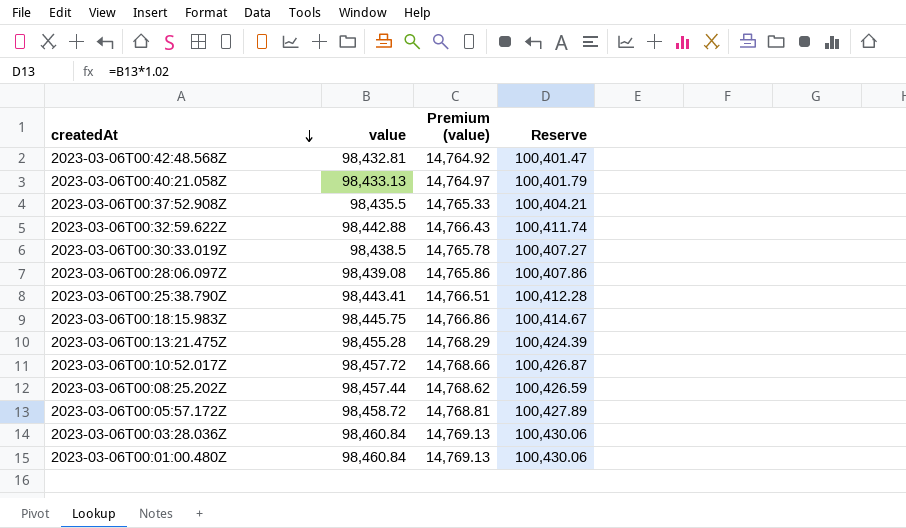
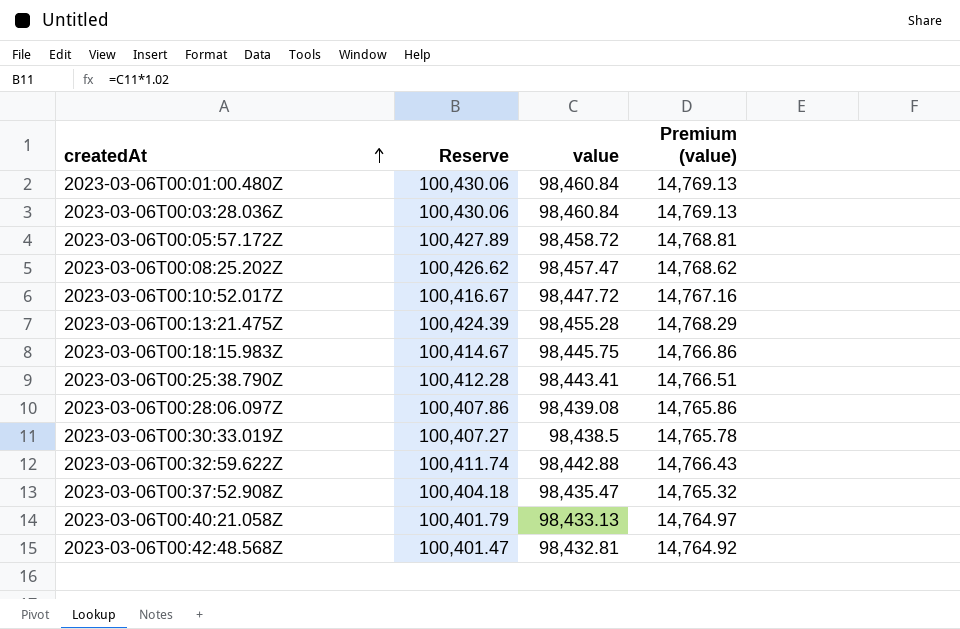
row order: createdAt descending -> createdAt ascending
column Reserve | position: 4 -> 2
2023-03-06T00:08:25.202Z | Reserve: 100,426.59 -> 100,426.62
2023-03-06T00:08:25.202Z | value: 98,457.44 -> 98,457.47
2023-03-06T00:10:52.017Z | Reserve: 100,426.87 -> 100,416.67
2023-03-06T00:10:52.017Z | value: 98,457.72 -> 98,447.72
2023-03-06T00:10:52.017Z | Premium (value): 14,768.66 -> 14,767.16
2023-03-06T00:37:52.908Z | Reserve: 100,404.21 -> 100,404.18
2023-03-06T00:37:52.908Z | value: 98,435.5 -> 98,435.47
2023-03-06T00:37:52.908Z | Premium (value): 14,765.33 -> 14,765.32

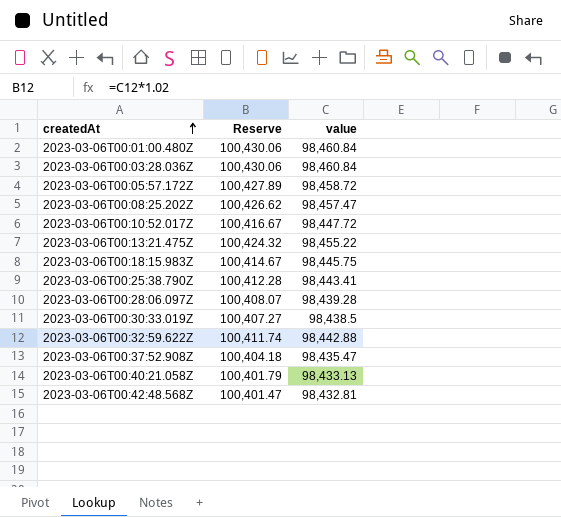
column Premium (value) | formula: [value] * 0.15 -> none
2023-03-06T00:13:21.475Z | Reserve: 100,424.39 -> 100,424.32
2023-03-06T00:13:21.475Z | value: 98,455.28 -> 98,455.22
2023-03-06T00:28:06.097Z | Reserve: 100,407.86 -> 100,408.07
2023-03-06T00:28:06.097Z | value: 98,439.08 -> 98,439.28

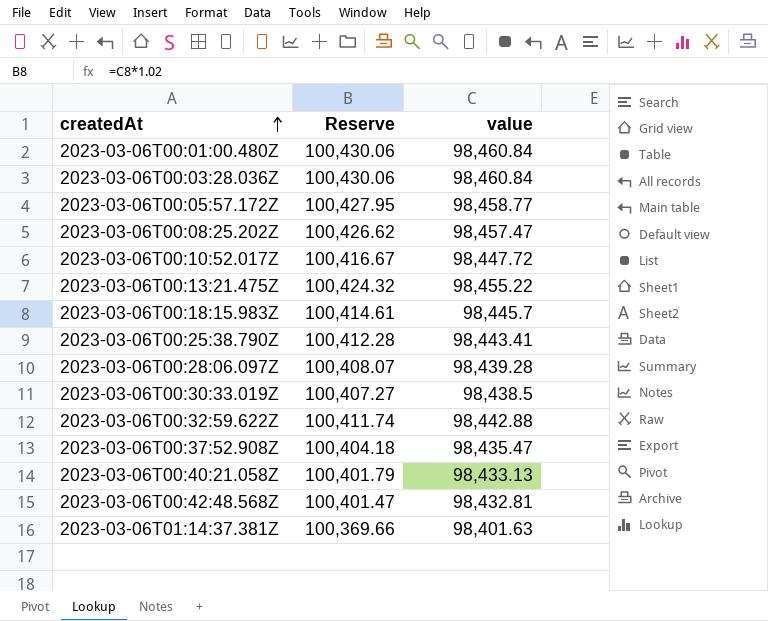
2023-03-06T00:05:57.172Z | Reserve: 100,427.89 -> 100,427.95
2023-03-06T00:05:57.172Z | value: 98,458.72 -> 98,458.77
2023-03-06T00:18:15.983Z | Reserve: 100,414.67 -> 100,414.61
2023-03-06T00:18:15.983Z | value: 98,445.75 -> 98,445.7
row 2023-03-06T01:14:37.381Z: none -> 100,369.66 | 98,401.63

